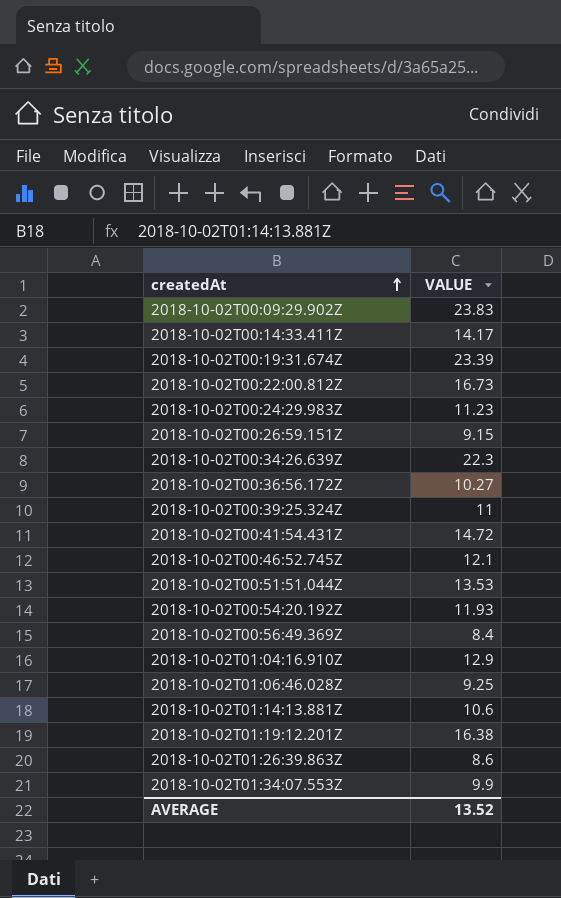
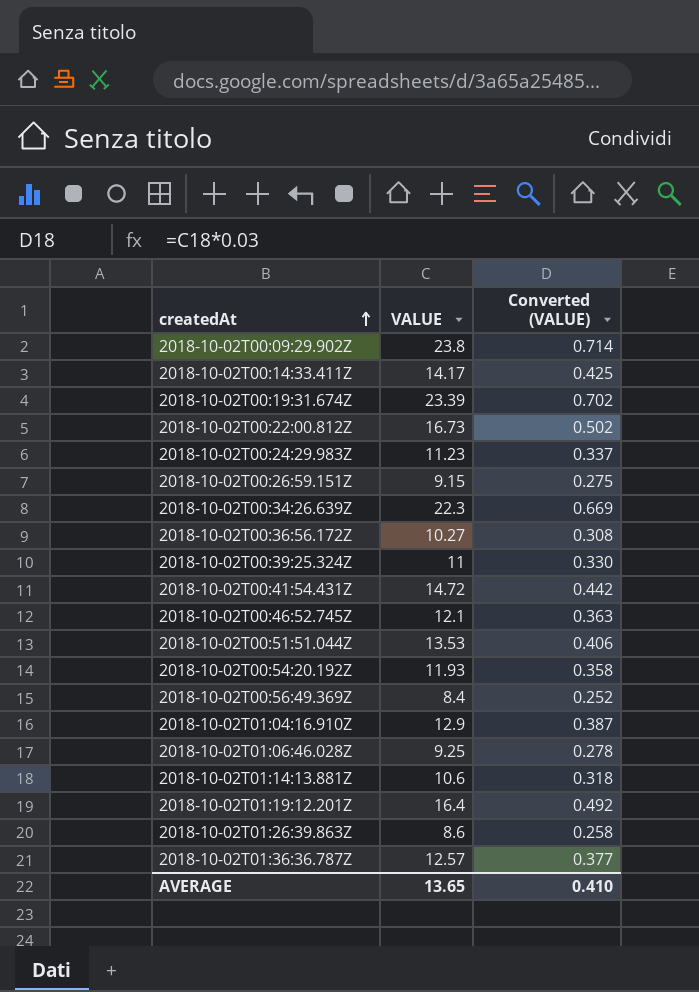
column Converted (VALUE) | formula: none -> [VALUE] * 0.03
row 2018-10-02T01:34:07.553Z: 9.9 -> none
2018-10-02T00:09:29.902Z | VALUE: 23.83 -> 23.8
2018-10-02T01:19:12.201Z | VALUE: 16.38 -> 16.4
row 2018-10-02T01:36:36.787Z: none -> 12.57 | 0.377
AVERAGE | VALUE: 13.52 -> 13.65

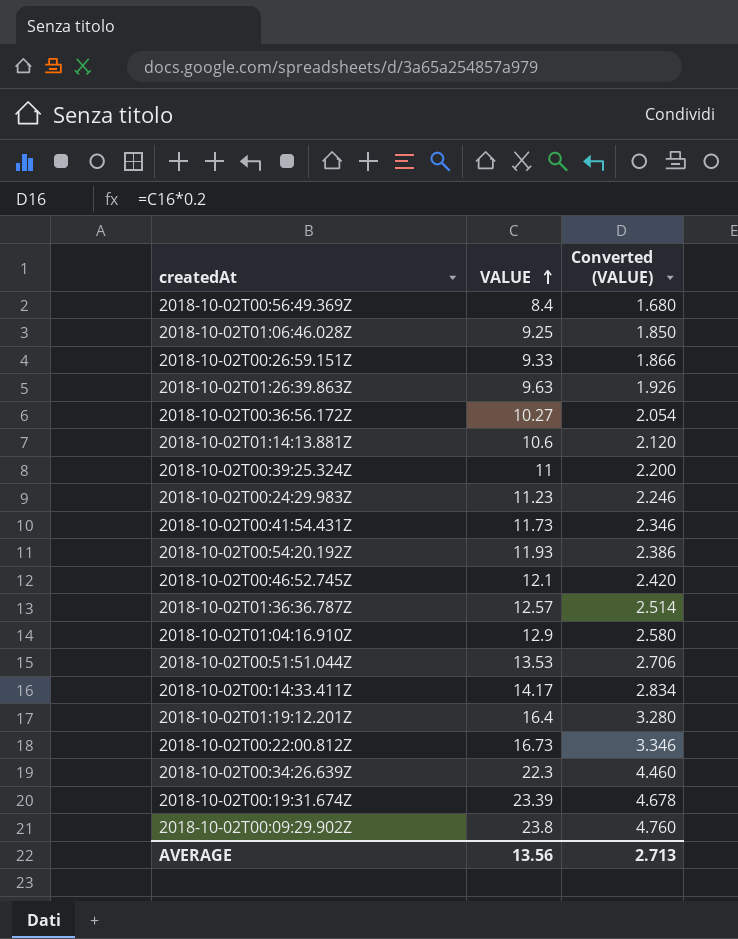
row order: createdAt ascending -> VALUE ascending
column Converted (VALUE) | formula: [VALUE] * 0.03 -> [VALUE] * 0.2
2018-10-02T00:26:59.151Z | VALUE: 9.15 -> 9.33
2018-10-02T01:26:39.863Z | VALUE: 8.6 -> 9.63
2018-10-02T00:41:54.431Z | VALUE: 14.72 -> 11.73
AVERAGE | VALUE: 13.65 -> 13.56
AVERAGE | Converted (VALUE): 0.410 -> 2.713

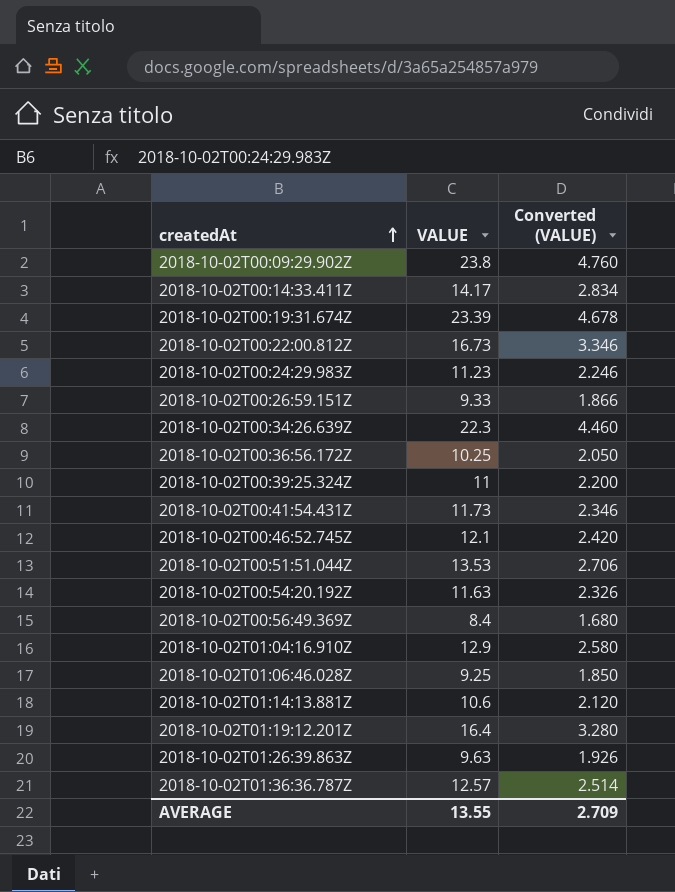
row order: VALUE ascending -> createdAt ascending
2018-10-02T00:36:56.172Z | VALUE: 10.27 -> 10.25
2018-10-02T00:36:56.172Z | Converted (VALUE): 2.054 -> 2.050
2018-10-02T00:54:20.192Z | VALUE: 11.93 -> 11.63
2018-10-02T00:54:20.192Z | Converted (VALUE): 2.386 -> 2.326
AVERAGE | VALUE: 13.56 -> 13.55
AVERAGE | Converted (VALUE): 2.713 -> 2.709

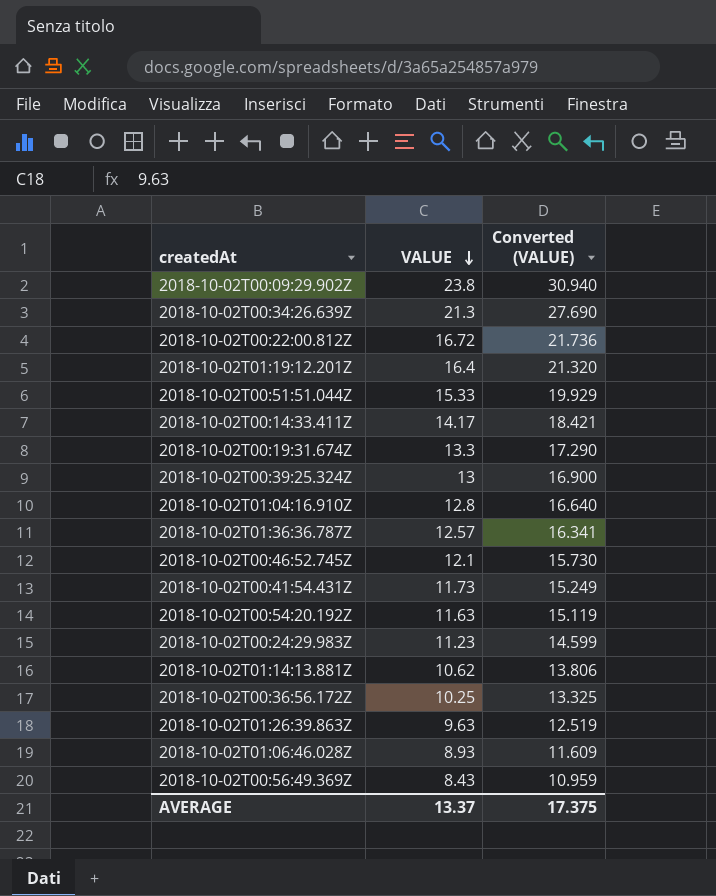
row order: createdAt ascending -> VALUE descending
column Converted (VALUE) | formula: [VALUE] * 0.2 -> [VALUE] * 1.3
row 2018-10-02T00:26:59.151Z: 9.33 | 1.866 -> none
2018-10-02T00:34:26.639Z | VALUE: 22.3 -> 21.3
2018-10-02T00:22:00.812Z | VALUE: 16.73 -> 16.72
2018-10-02T00:51:51.044Z | VALUE: 13.53 -> 15.33
2018-10-02T00:19:31.674Z | VALUE: 23.39 -> 13.3
2018-10-02T00:39:25.324Z | VALUE: 11 -> 13
2018-10-02T01:04:16.910Z | VALUE: 12.9 -> 12.8
2018-10-02T01:14:13.881Z | VALUE: 10.6 -> 10.62
2018-10-02T01:06:46.028Z | VALUE: 9.25 -> 8.93
2018-10-02T00:56:49.369Z | VALUE: 8.4 -> 8.43
AVERAGE | VALUE: 13.55 -> 13.37
AVERAGE | Converted (VALUE): 2.709 -> 17.375

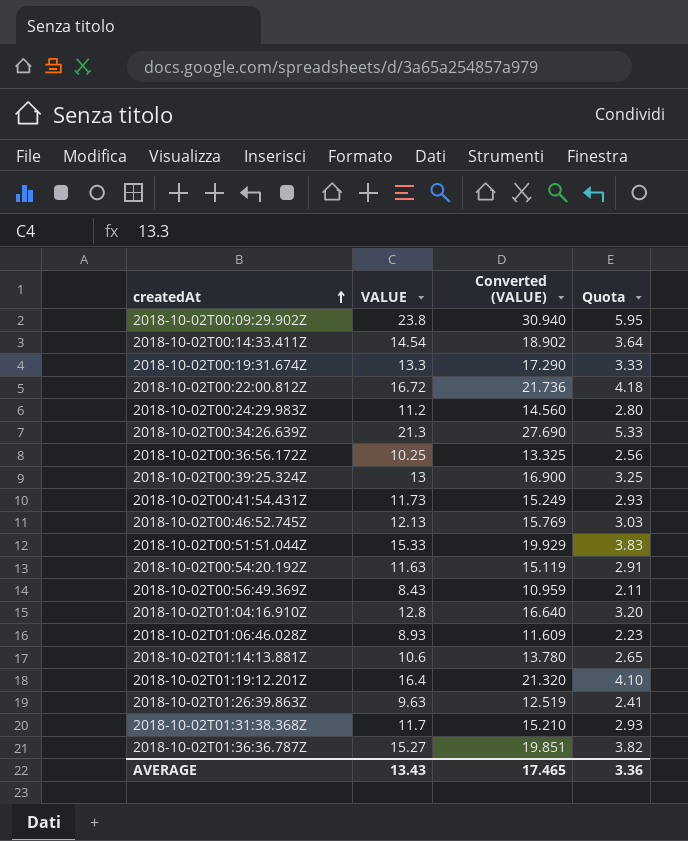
row order: VALUE descending -> createdAt ascending
column Quota | formula: none -> [VALUE] * 0.25
2018-10-02T00:14:33.411Z | VALUE: 14.17 -> 14.54
2018-10-02T00:14:33.411Z | Converted (VALUE): 18.421 -> 18.902
2018-10-02T00:24:29.983Z | VALUE: 11.23 -> 11.2
2018-10-02T00:24:29.983Z | Converted (VALUE): 14.599 -> 14.560
2018-10-02T00:46:52.745Z | VALUE: 12.1 -> 12.13
2018-10-02T00:46:52.745Z | Converted (VALUE): 15.730 -> 15.769
2018-10-02T01:14:13.881Z | VALUE: 10.62 -> 10.6
2018-10-02T01:14:13.881Z | Converted (VALUE): 13.806 -> 13.780
row 2018-10-02T01:31:38.368Z: none -> 11.7 | 15.210 | 2.93
2018-10-02T01:36:36.787Z | VALUE: 12.57 -> 15.27
2018-10-02T01:36:36.787Z | Converted (VALUE): 16.341 -> 19.851
AVERAGE | VALUE: 13.37 -> 13.43
AVERAGE | Converted (VALUE): 17.375 -> 17.465

